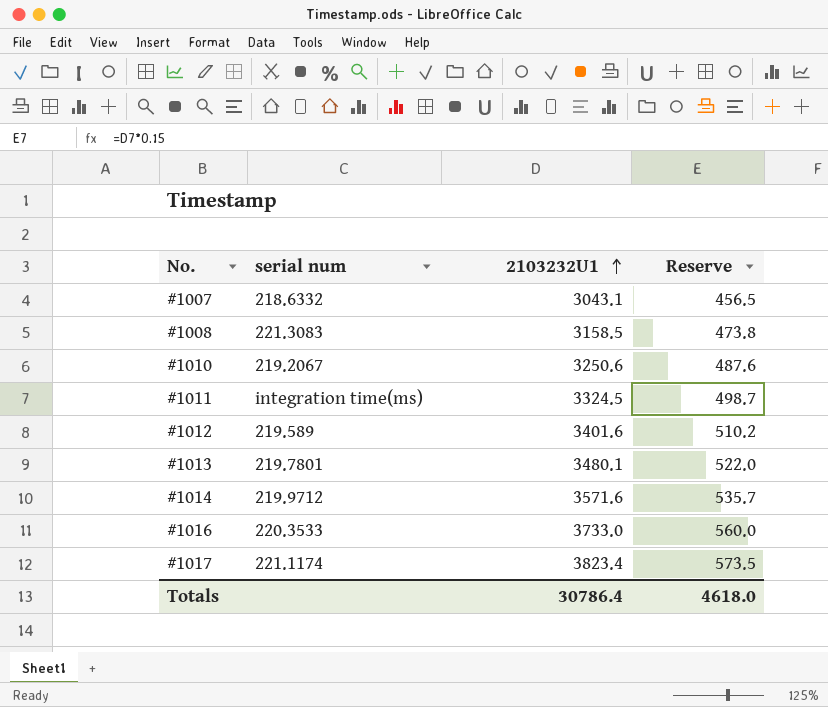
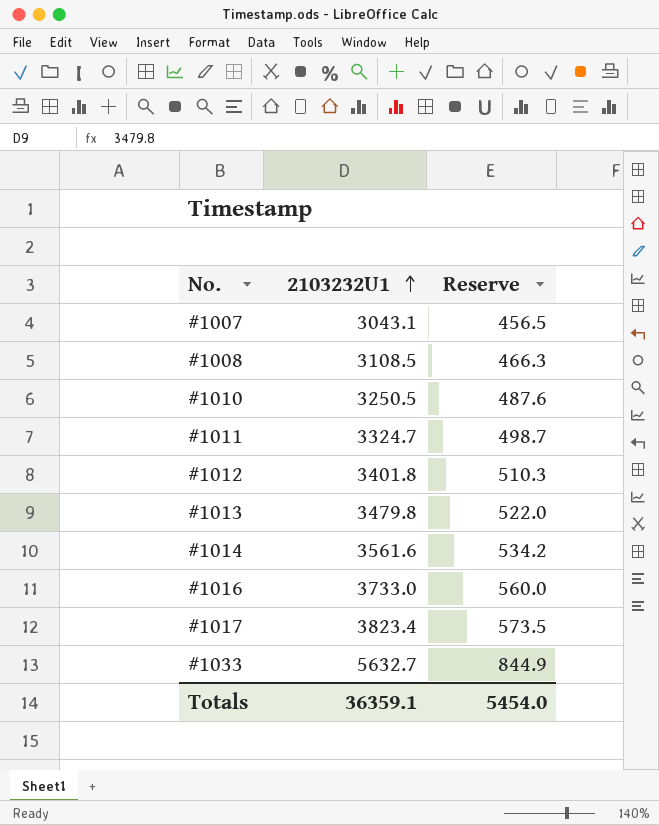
column serial num | position: 2 -> none
#1008 | 2103232U1: 3158.5 -> 3108.5
#1008 | Reserve: 473.8 -> 466.3
#1010 | 2103232U1: 3250.6 -> 3250.5
#1011 | 2103232U1: 3324.5 -> 3324.7
#1012 | 2103232U1: 3401.6 -> 3401.8
#1012 | Reserve: 510.2 -> 510.3
#1013 | 2103232U1: 3480.1 -> 3479.8
#1014 | 2103232U1: 3571.6 -> 3561.6
#1014 | Reserve: 535.7 -> 534.2
row #1033: none -> 5632.7 | 844.9
Totals | 2103232U1: 30786.4 -> 36359.1
Totals | Reserve: 4618.0 -> 5454.0

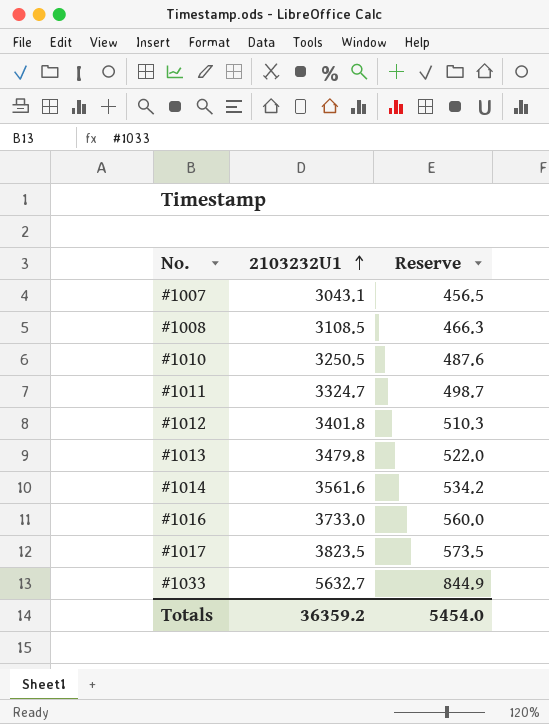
#1017 | 2103232U1: 3823.4 -> 3823.5
Totals | 2103232U1: 36359.1 -> 36359.2

